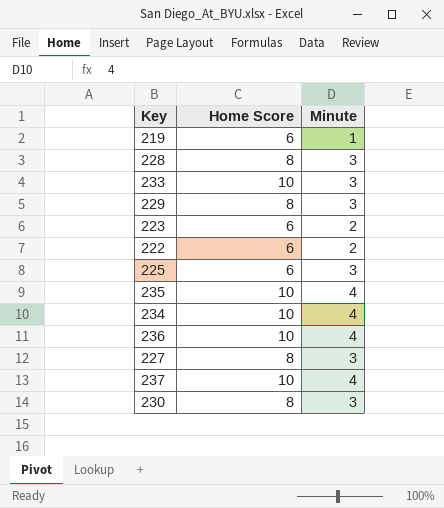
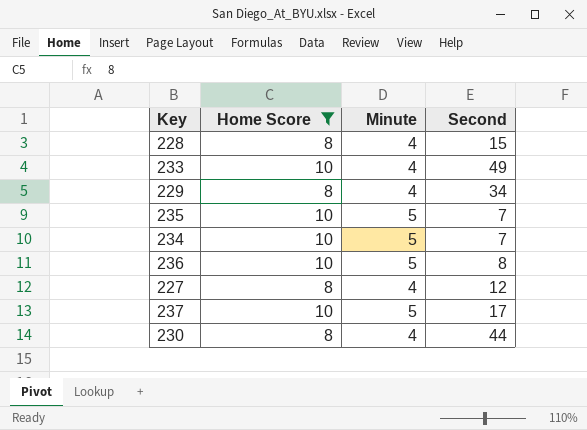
filter: none -> Home Score != 6
column Second | position: none -> 4
228 | Minute: 3 -> 4
233 | Minute: 3 -> 4
229 | Minute: 3 -> 4
235 | Minute: 4 -> 5
234 | Minute: 4 -> 5
236 | Minute: 4 -> 5
227 | Minute: 3 -> 4
237 | Minute: 4 -> 5
230 | Minute: 3 -> 4

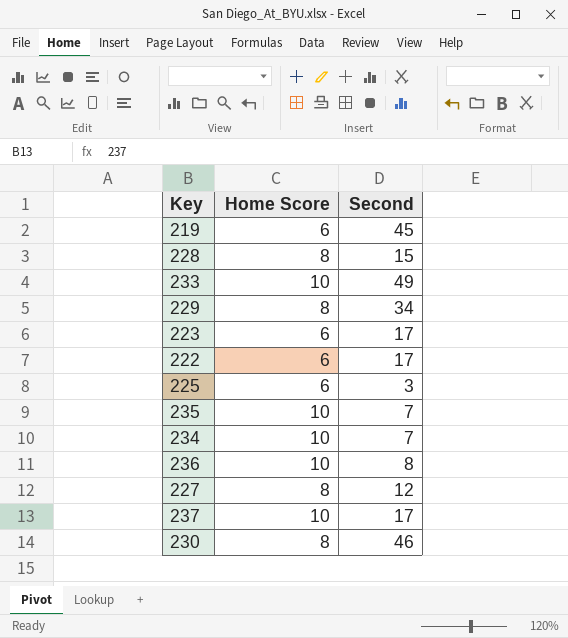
filter: Home Score != 6 -> none
column Minute | position: 3 -> none
230 | Second: 44 -> 46

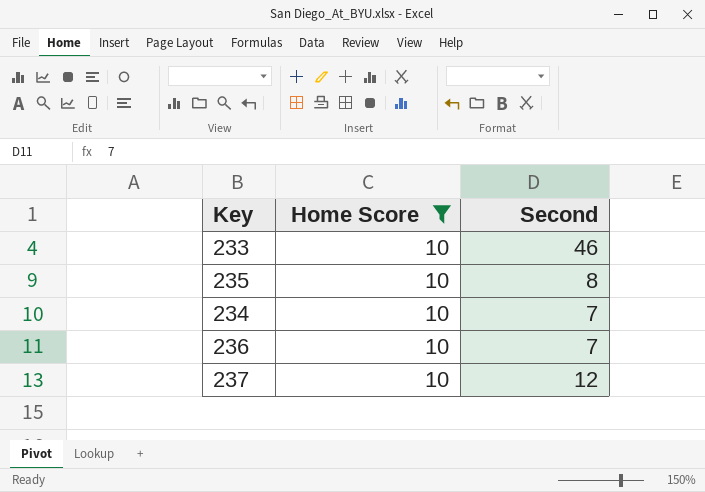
filter: none -> Home Score = 10
233 | Second: 49 -> 46
235 | Second: 7 -> 8
236 | Second: 8 -> 7
237 | Second: 17 -> 12

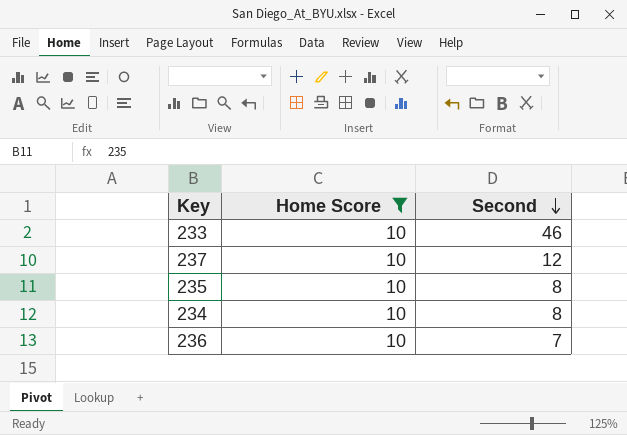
row order: none -> Second descending
234 | Second: 7 -> 8

